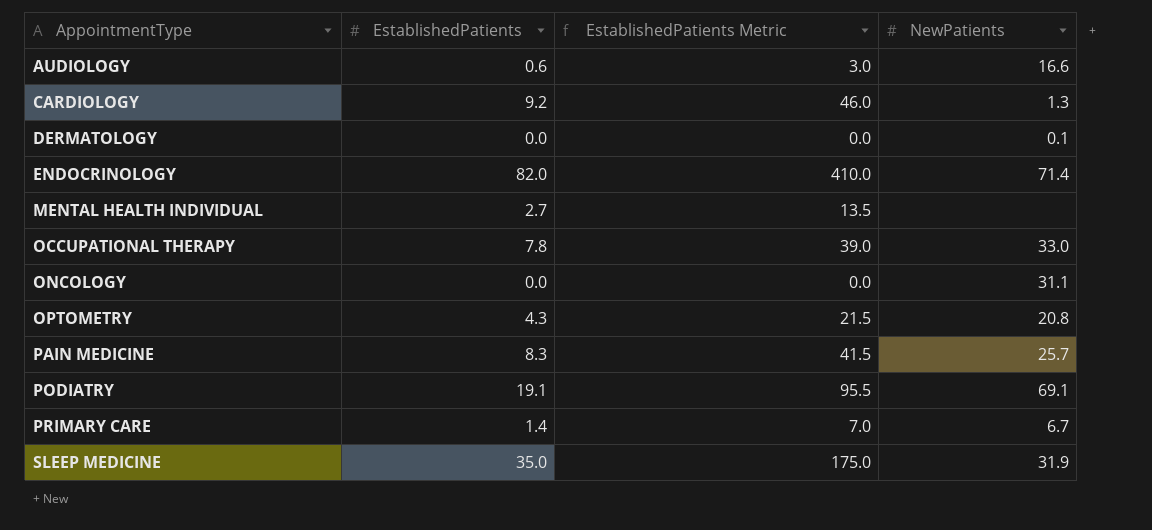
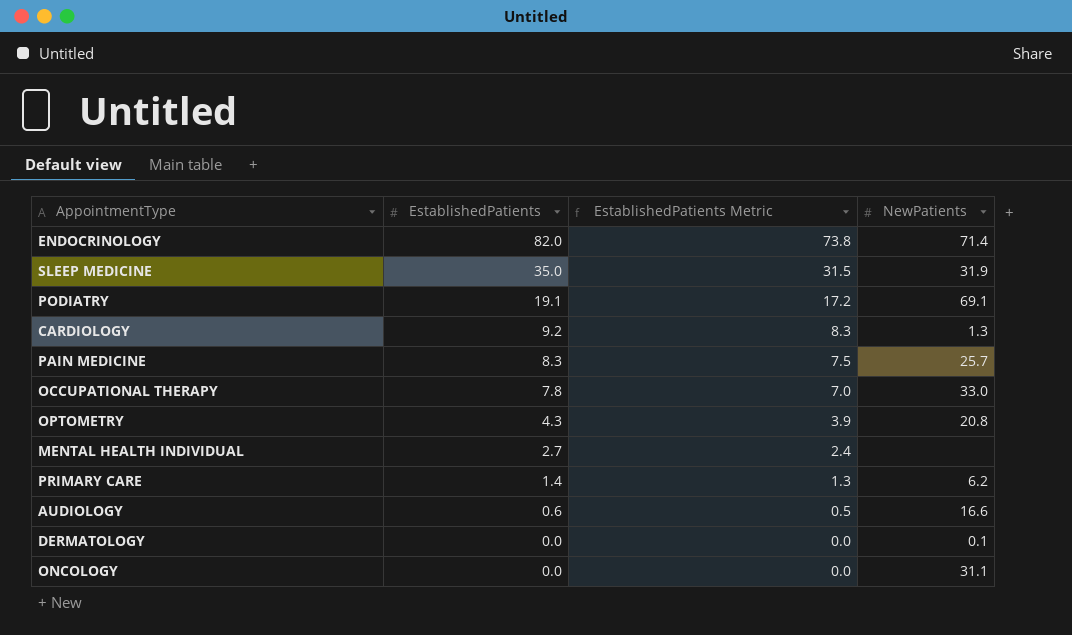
row order: AppointmentType ascending -> EstablishedPatients descending
column EstablishedPatients Metric | formula: [EstablishedPatients] * 5 -> [EstablishedPatients] * 0.9
PRIMARY CARE | NewPatients: 6.7 -> 6.2

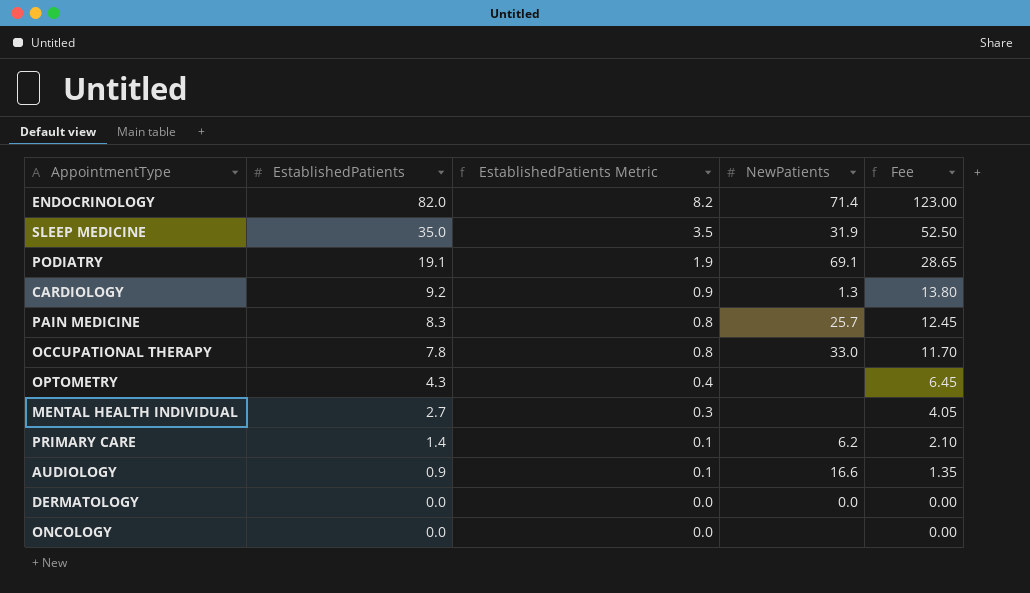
column EstablishedPatients Metric | formula: [EstablishedPatients] * 0.9 -> [EstablishedPatients] * 0.1
column Fee | formula: none -> [EstablishedPatients] * 1.5
OPTOMETRY | NewPatients: 20.8 -> none
AUDIOLOGY | EstablishedPatients: 0.6 -> 0.9
DERMATOLOGY | NewPatients: 0.1 -> 0.0
ONCOLOGY | NewPatients: 31.1 -> none

